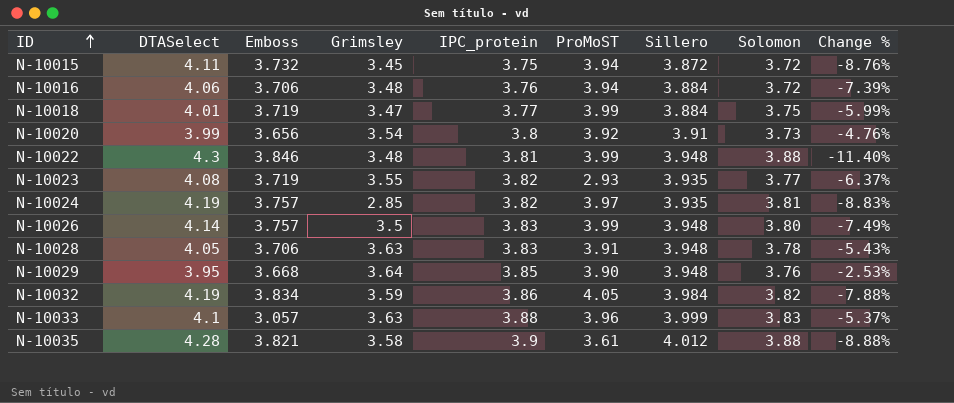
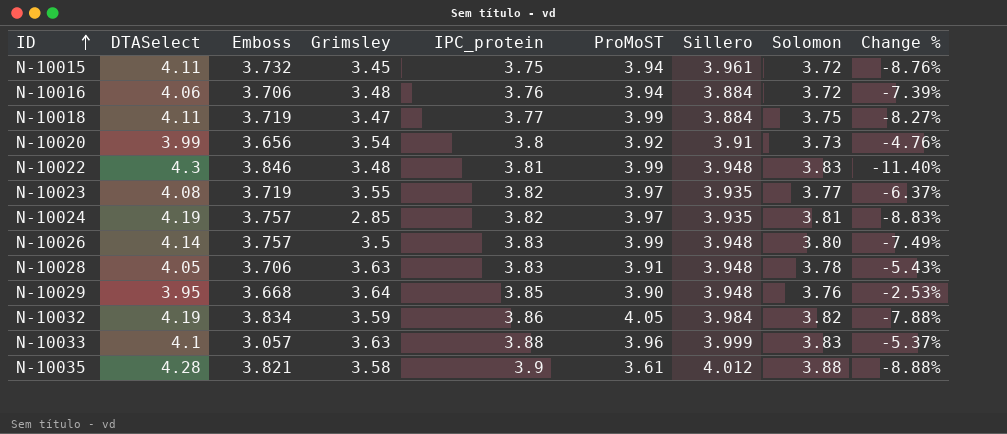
N-10015 | Sillero: 3.872 -> 3.961
N-10018 | DTASelect: 4.01 -> 4.11
N-10018 | Change %: -5.99% -> -8.27%
N-10022 | Solomon: 3.88 -> 3.83
N-10023 | ProMoST: 2.93 -> 3.97

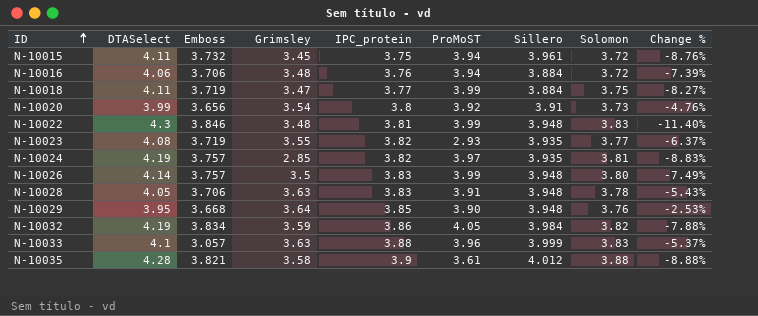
N-10023 | ProMoST: 3.97 -> 2.93

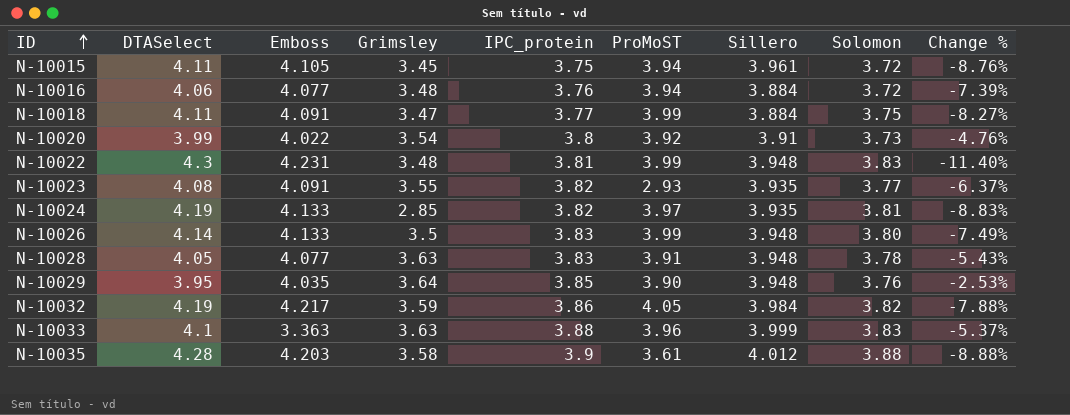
N-10015 | Emboss: 3.732 -> 4.105
N-10016 | Emboss: 3.706 -> 4.077
N-10018 | Emboss: 3.719 -> 4.091
N-10020 | Emboss: 3.656 -> 4.022
N-10022 | Emboss: 3.846 -> 4.231
N-10023 | Emboss: 3.719 -> 4.091
N-10024 | Emboss: 3.757 -> 4.133
N-10026 | Emboss: 3.757 -> 4.133
N-10028 | Emboss: 3.706 -> 4.077
N-10029 | Emboss: 3.668 -> 4.035
N-10032 | Emboss: 3.834 -> 4.217
N-10033 | Emboss: 3.057 -> 3.363
N-10035 | Emboss: 3.821 -> 4.203

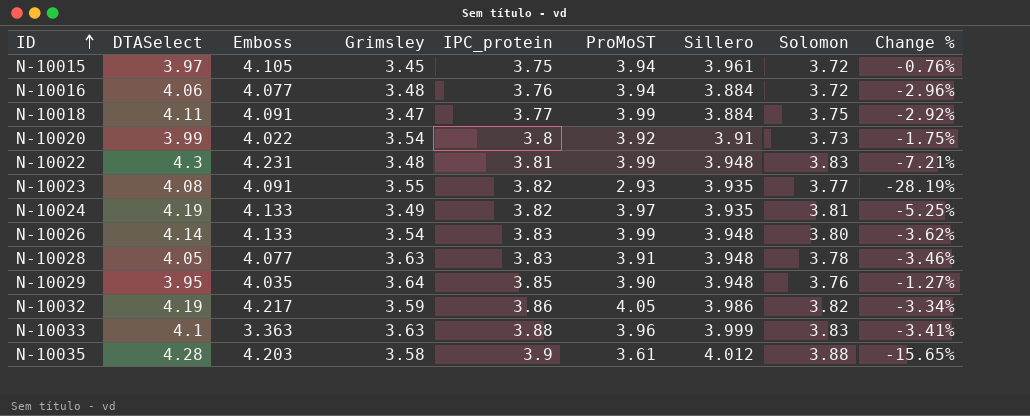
column Change % | formula: ([IPC_protein] - [DTASelect]) / [DTASelect] -> ([ProMoST] - [DTASelect]) / [DTASelect]
N-10015 | DTASelect: 4.11 -> 3.97
N-10024 | Grimsley: 2.85 -> 3.49
N-10026 | Grimsley: 3.5 -> 3.54
N-10032 | Sillero: 3.984 -> 3.986

